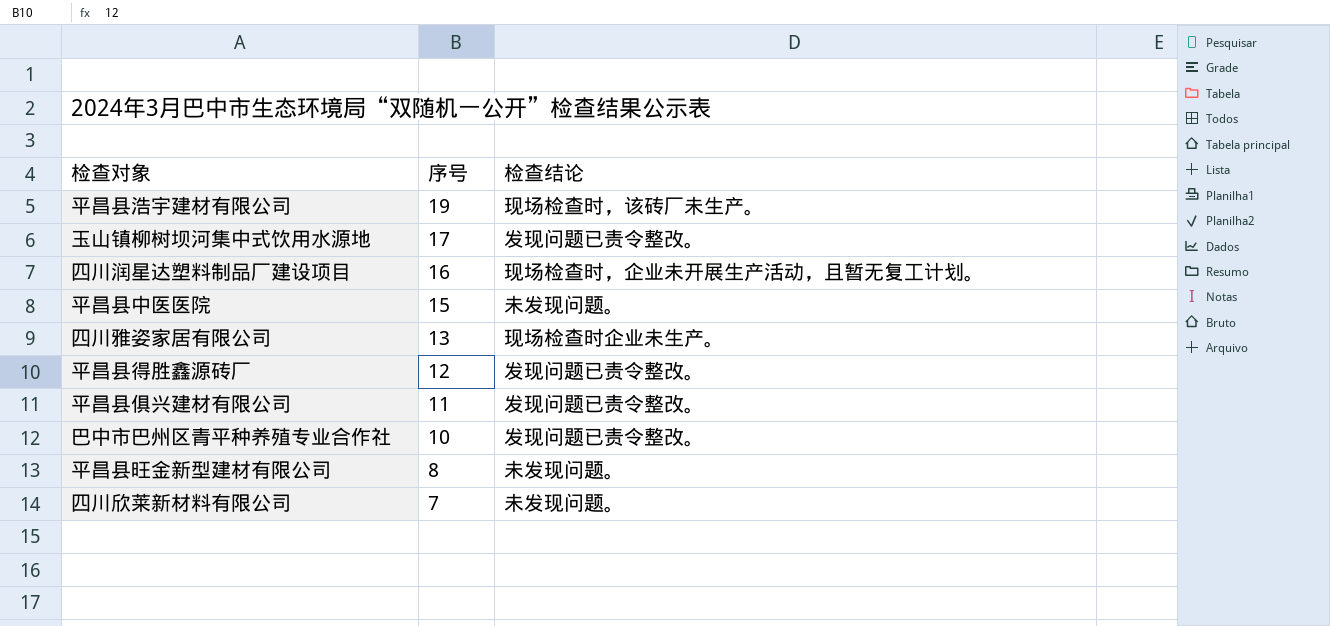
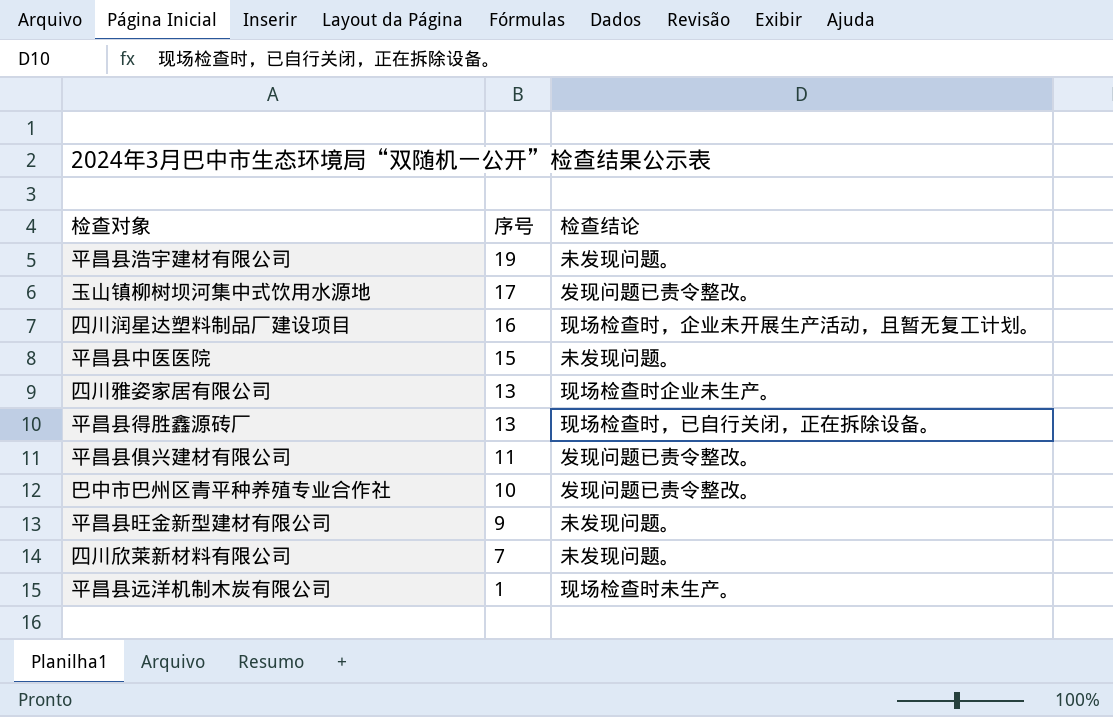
平昌县浩宇建材有限公司 | 检查结论: 现场检查时，该砖厂未生产。 -> 未发现问题。
平昌县得胜鑫源砖厂 | 序号: 12 -> 13
平昌县得胜鑫源砖厂 | 检查结论: 发现问题已责令整改。 -> 现场检查时，已自行关闭，正在拆除设备。
平昌县旺金新型建材有限公司 | 序号: 8 -> 9
row 平昌县远洋机制木炭有限公司: none -> 1 | 现场检查时未生产。

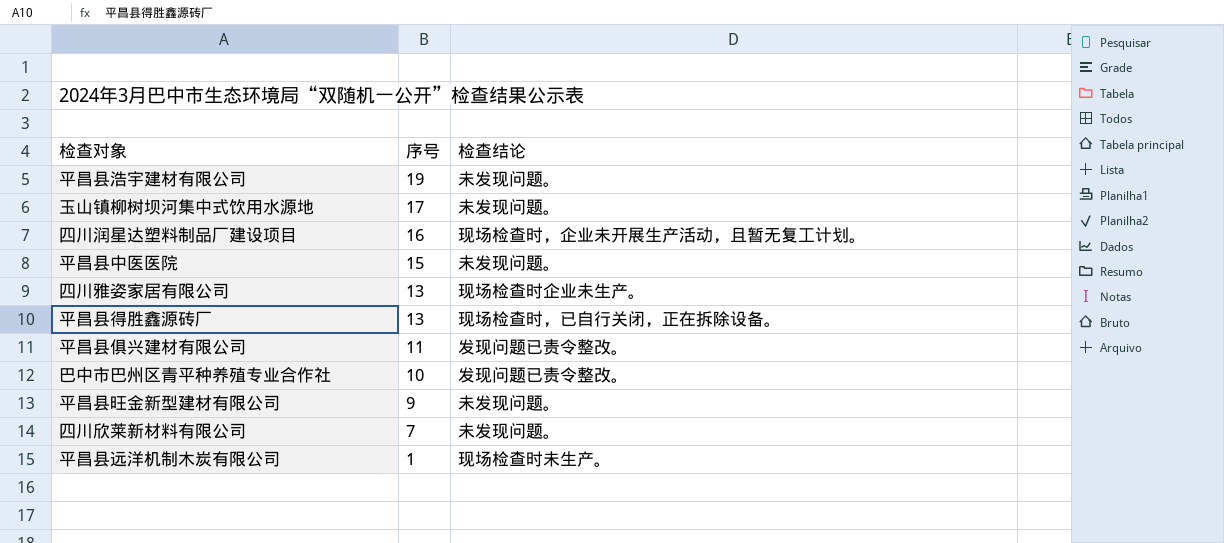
玉山镇柳树坝河集中式饮用水源地 | 检查结论: 发现问题已责令整改。 -> 未发现问题。

